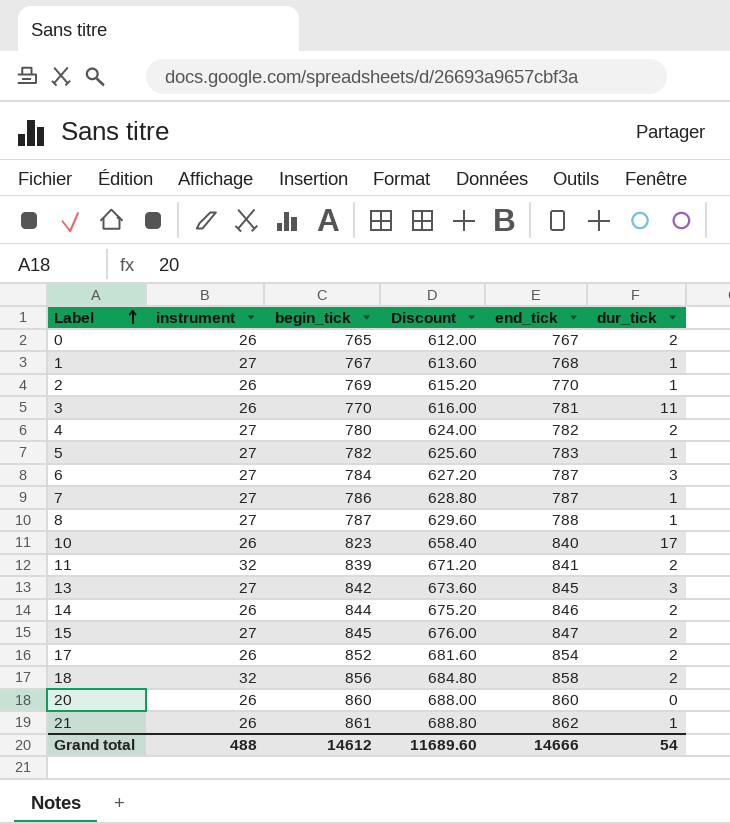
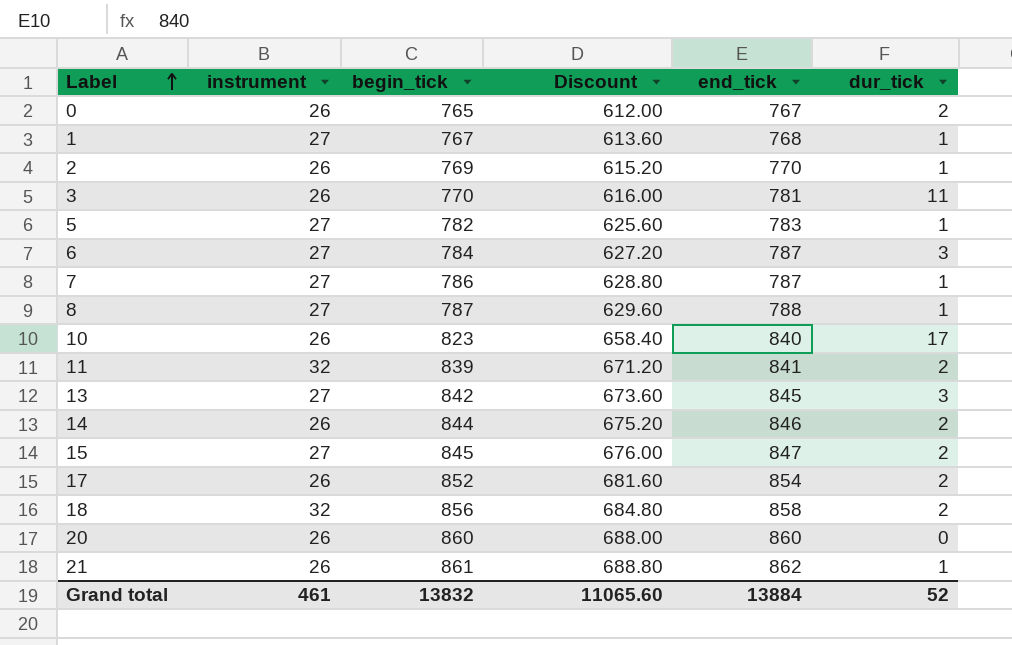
row 4: 27 | 780 | 624.00 | 782 | 2 -> none
Grand total | instrument: 488 -> 461
Grand total | begin_tick: 14612 -> 13832
Grand total | Discount: 11689.60 -> 11065.60
Grand total | end_tick: 14666 -> 13884
Grand total | dur_tick: 54 -> 52

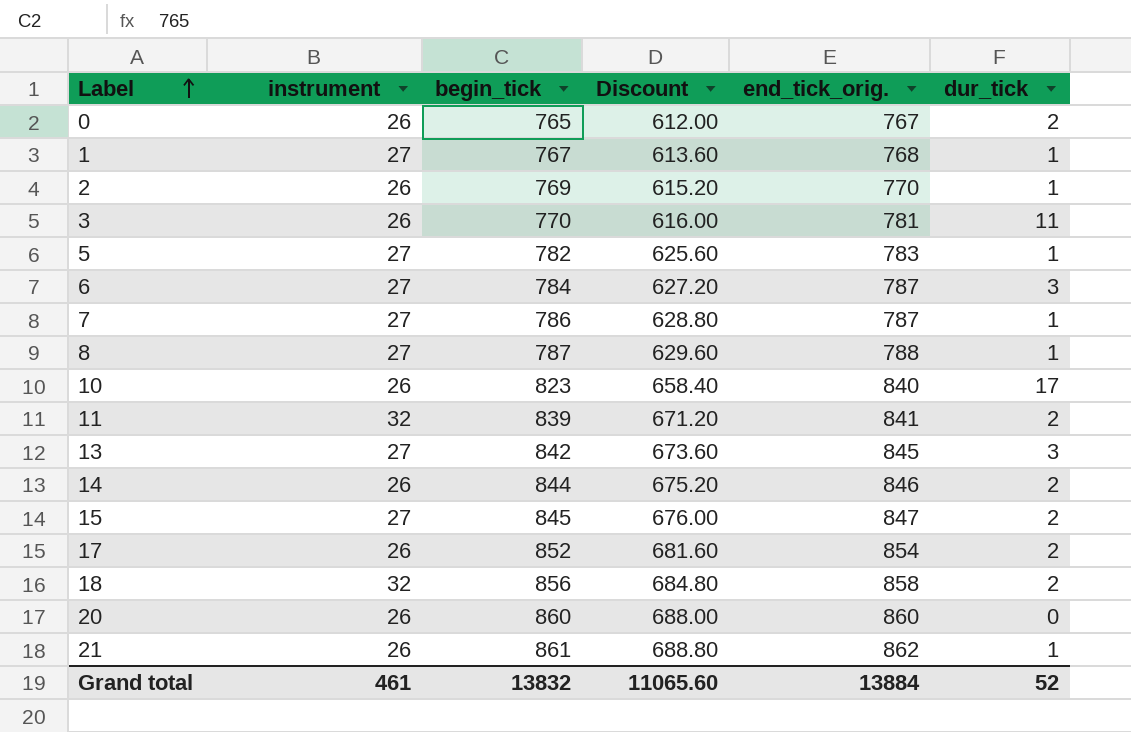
column name: end_tick -> end_tick_orig.

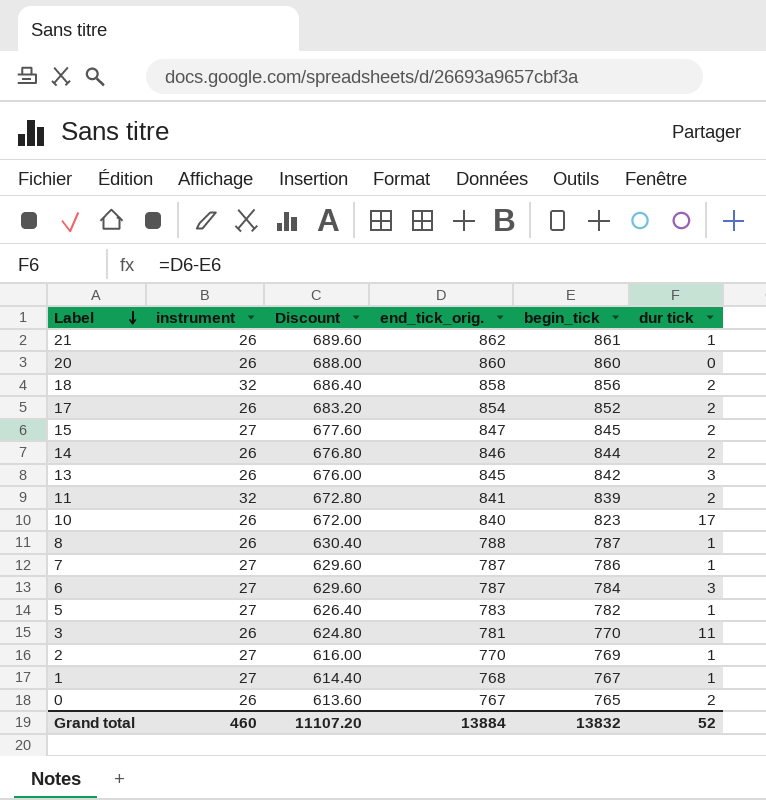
row order: Label ascending -> Label descending
column Discount | formula: [begin_tick] * 0.8 -> [end_tick_orig.] * 0.8
column begin_tick | position: 3 -> 5
column name: dur_tick -> dur tick
13 | instrument: 27 -> 26
8 | instrument: 27 -> 26
2 | instrument: 26 -> 27
Grand total | instrument: 461 -> 460
Grand total | Discount: 11065.60 -> 11107.20

